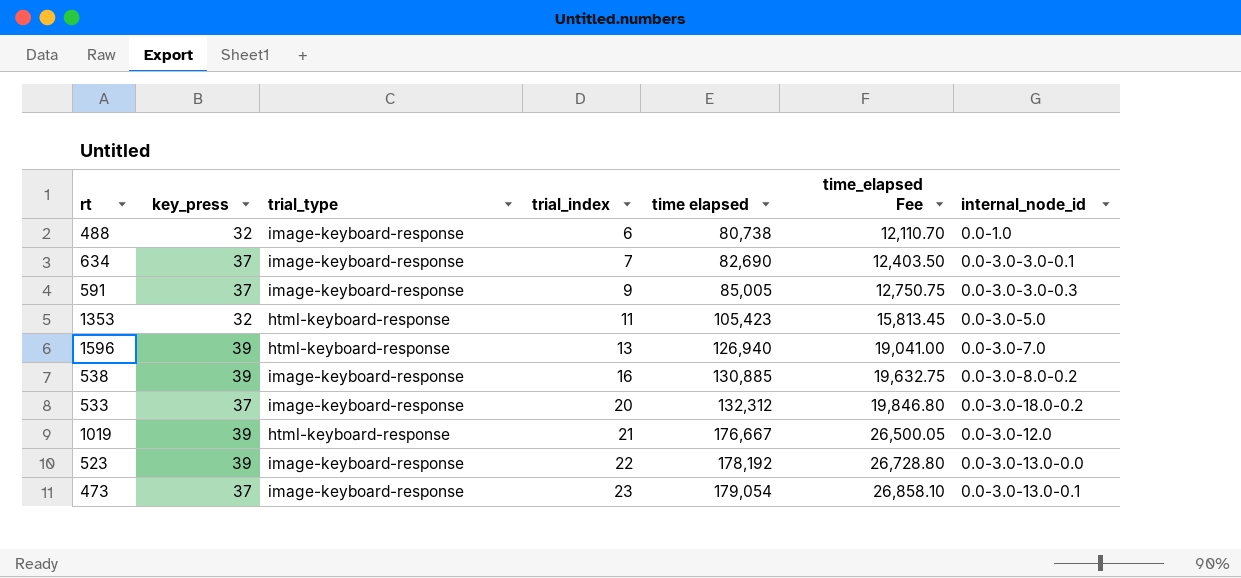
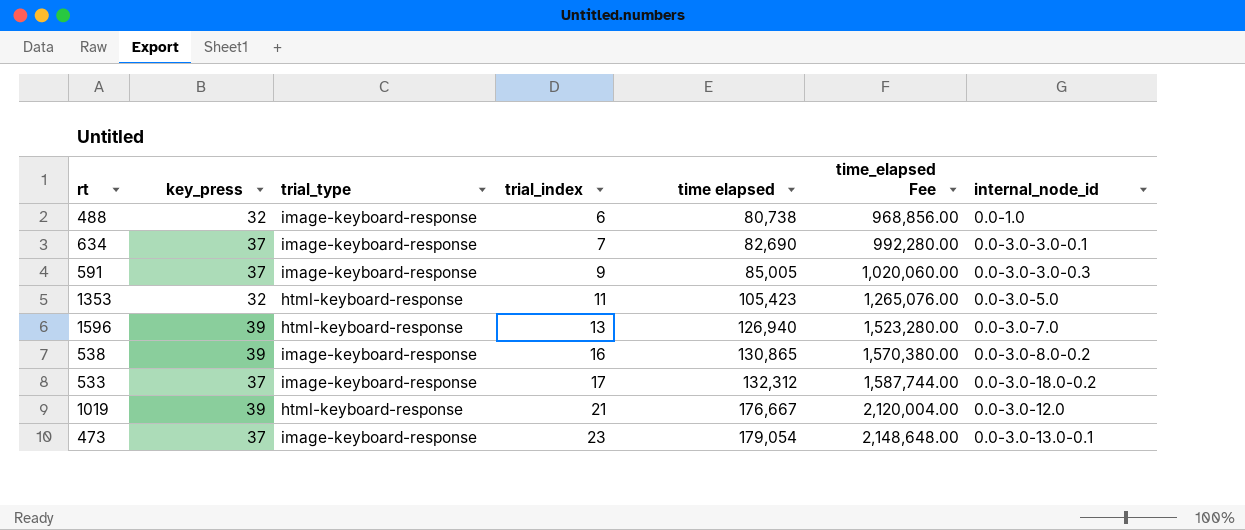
column time_elapsed Fee | formula: [time elapsed] * 0.15 -> [time elapsed] * 12
row 523: 39 | image-keyboard-response | 22 | 178,192 | 26,728.80 | 0.0-3.0-13.0-0.0 -> none
538 | time elapsed: 130,885 -> 130,865
533 | trial_index: 20 -> 17

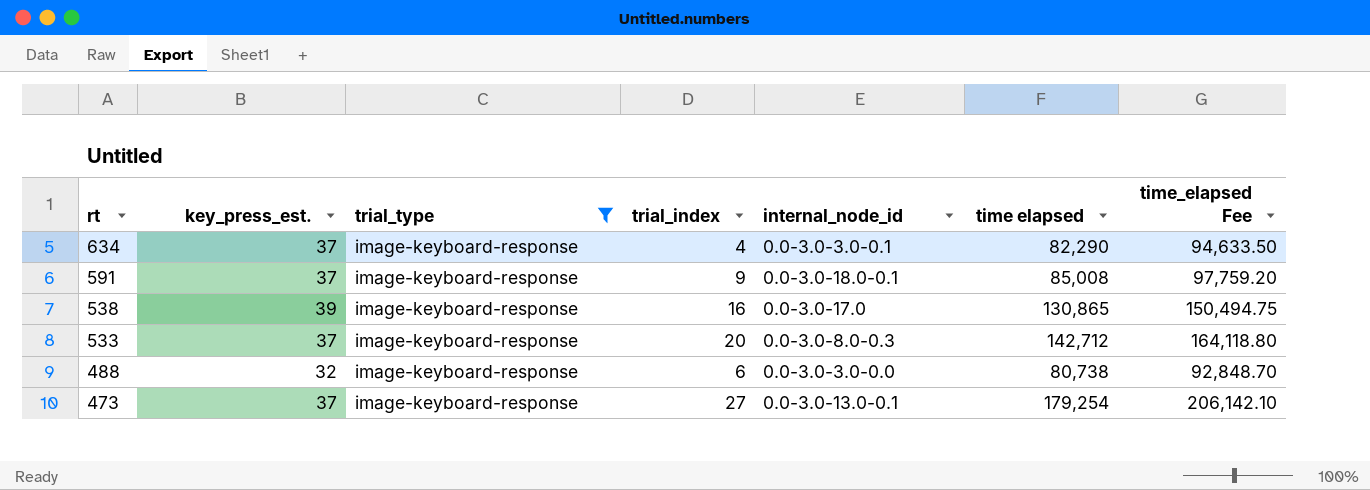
filter: none -> trial_type = image-keyboard-response
row order: trial_index ascending -> rt descending
column name: key_press -> key_press_est.
column internal_node_id | position: 7 -> 5
column time_elapsed Fee | formula: [time elapsed] * 12 -> [time elapsed] * 1.15
634 | trial_index: 7 -> 4
634 | time elapsed: 82,690 -> 82,290
591 | internal_node_id: 0.0-3.0-3.0-0.3 -> 0.0-3.0-18.0-0.1
591 | time elapsed: 85,005 -> 85,008
538 | internal_node_id: 0.0-3.0-8.0-0.2 -> 0.0-3.0-17.0
533 | trial_index: 17 -> 20
533 | internal_node_id: 0.0-3.0-18.0-0.2 -> 0.0-3.0-8.0-0.3
533 | time elapsed: 132,312 -> 142,712
488 | internal_node_id: 0.0-1.0 -> 0.0-3.0-3.0-0.0
473 | trial_index: 23 -> 27
473 | time elapsed: 179,054 -> 179,254

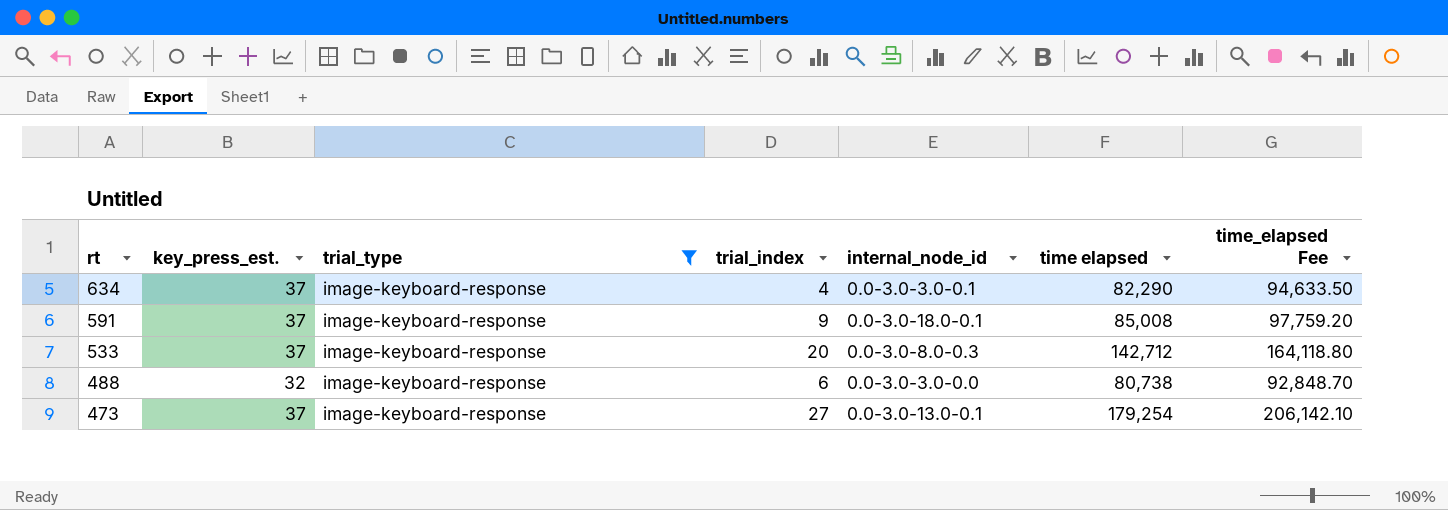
row 538: 39 | image-keyboard-response | 16 | 0.0-3.0-17.0 | 130,865 | 150,494.75 -> none

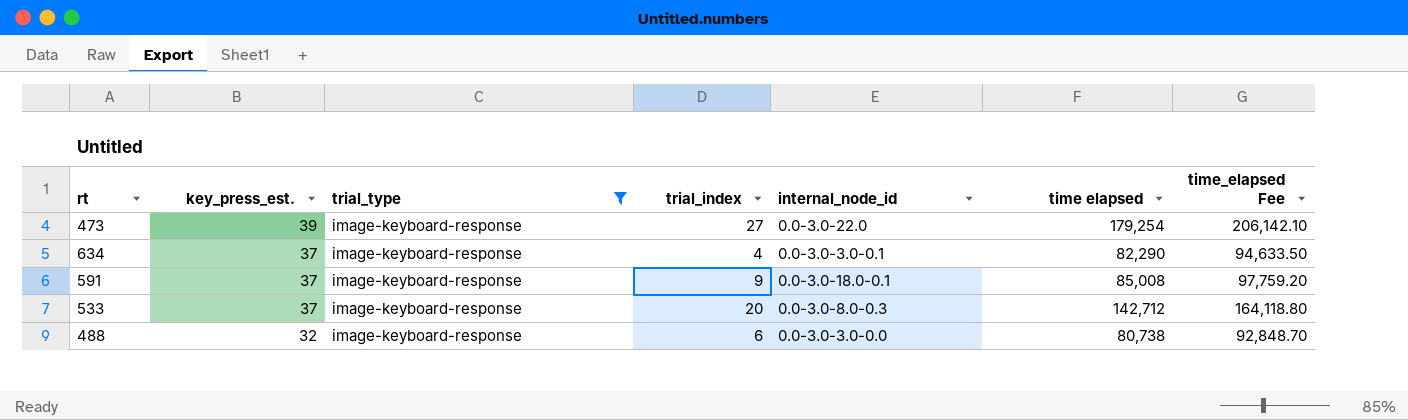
row order: rt descending -> key_press_est. descending
473 | key_press_est.: 37 -> 39
473 | internal_node_id: 0.0-3.0-13.0-0.1 -> 0.0-3.0-22.0

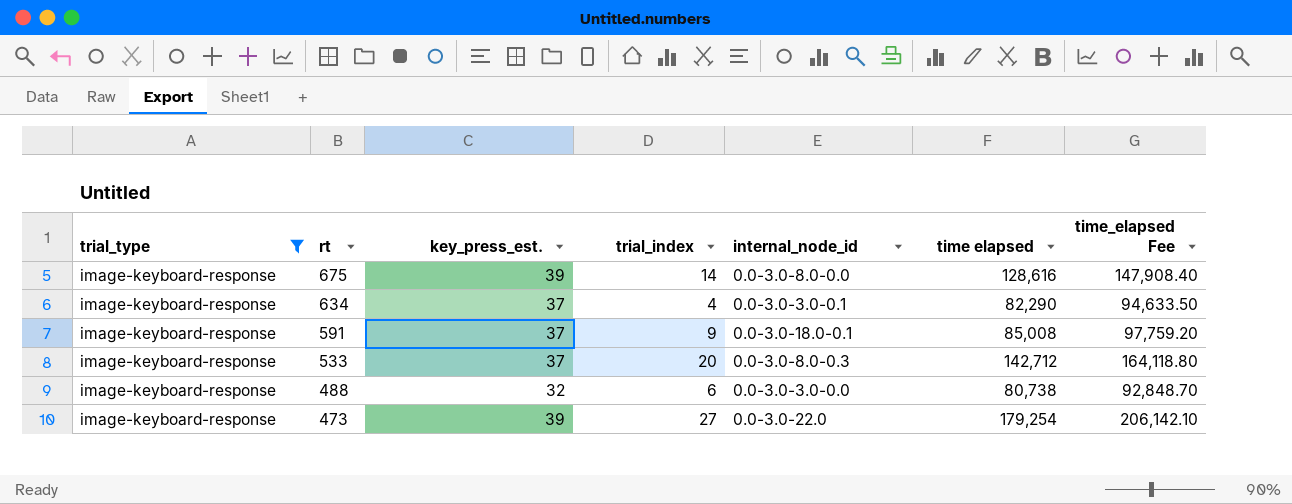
row order: key_press_est. descending -> rt descending
column trial_type | position: 3 -> 1
row 675: none -> image-keyboard-response | 39 | 14 | 0.0-3.0-8.0-0.0 | 128,616 | 147,908.40

